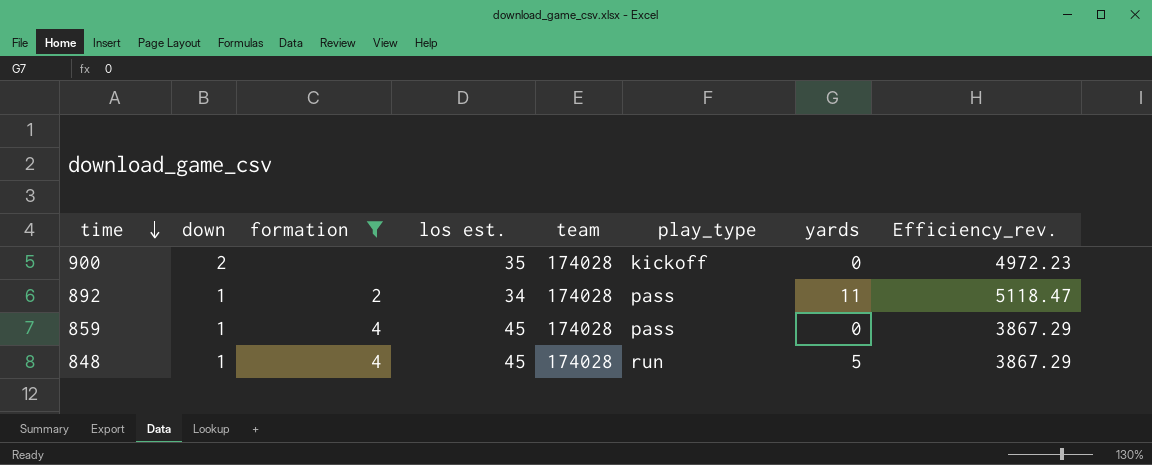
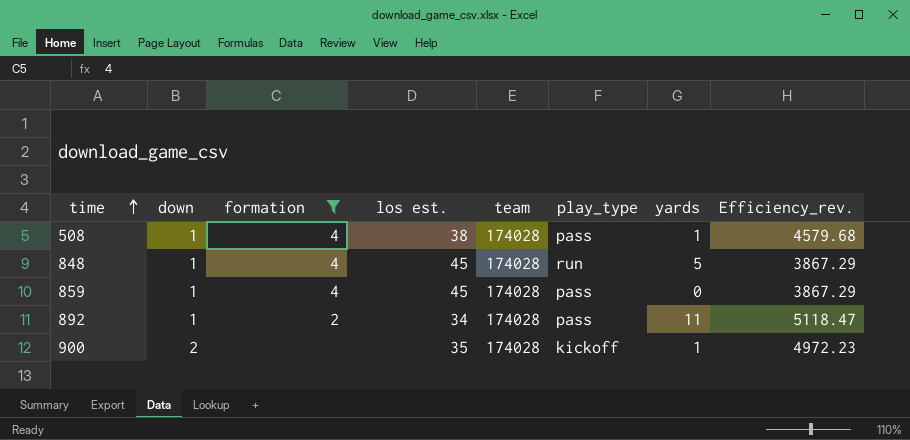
row order: time descending -> time ascending
row 508: none -> 1 | 4 | 38 | 174028 | pass | 1 | 4579.68
900 | yards: 0 -> 1

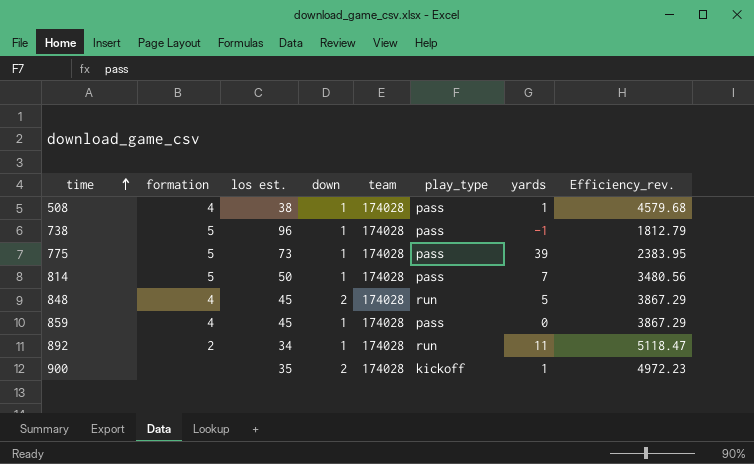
filter: formation != 5 -> none
column down | position: 2 -> 4
848 | down: 1 -> 2
892 | play_type: pass -> run

